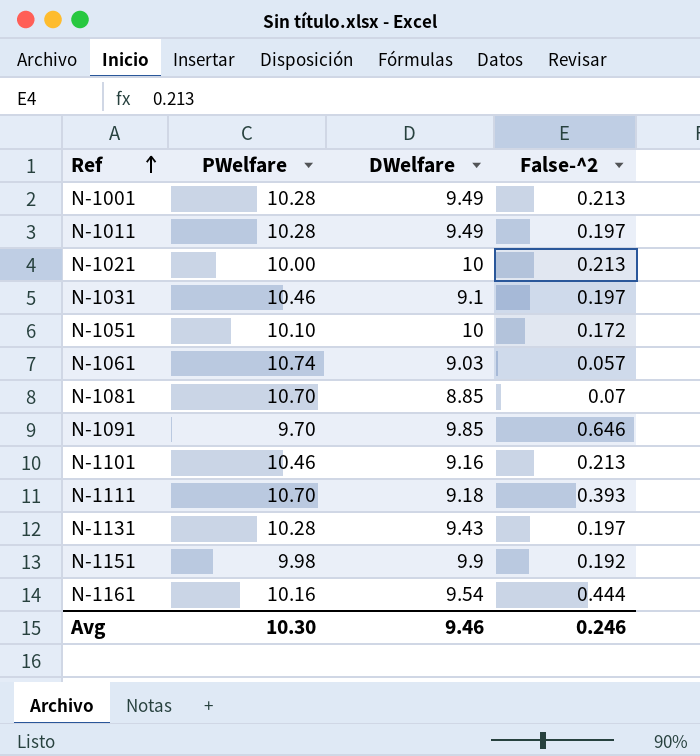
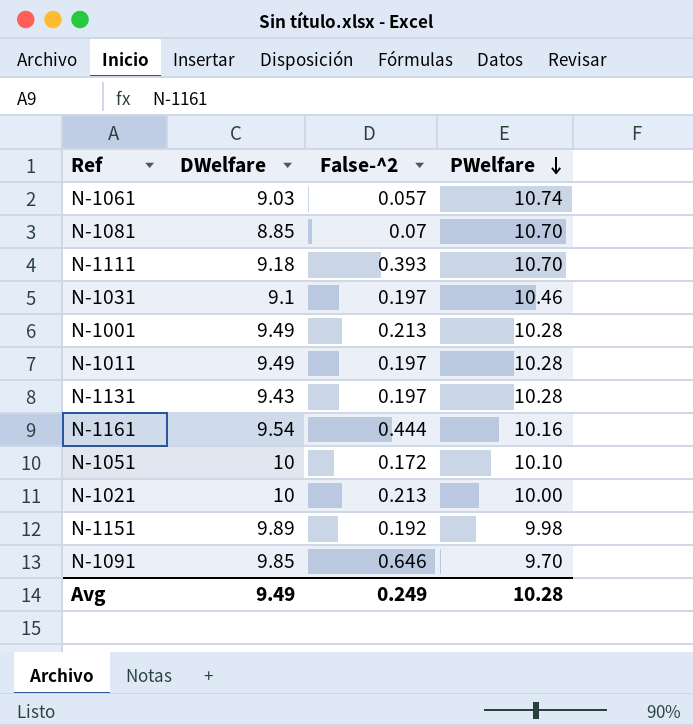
row order: Ref ascending -> PWelfare descending
column PWelfare | position: 2 -> 4
row N-1101: 10.46 | 9.16 | 0.213 -> none
N-1151 | DWelfare: 9.9 -> 9.89
Avg | DWelfare: 9.46 -> 9.49
Avg | False-^2: 0.246 -> 0.249
Avg | PWelfare: 10.30 -> 10.28

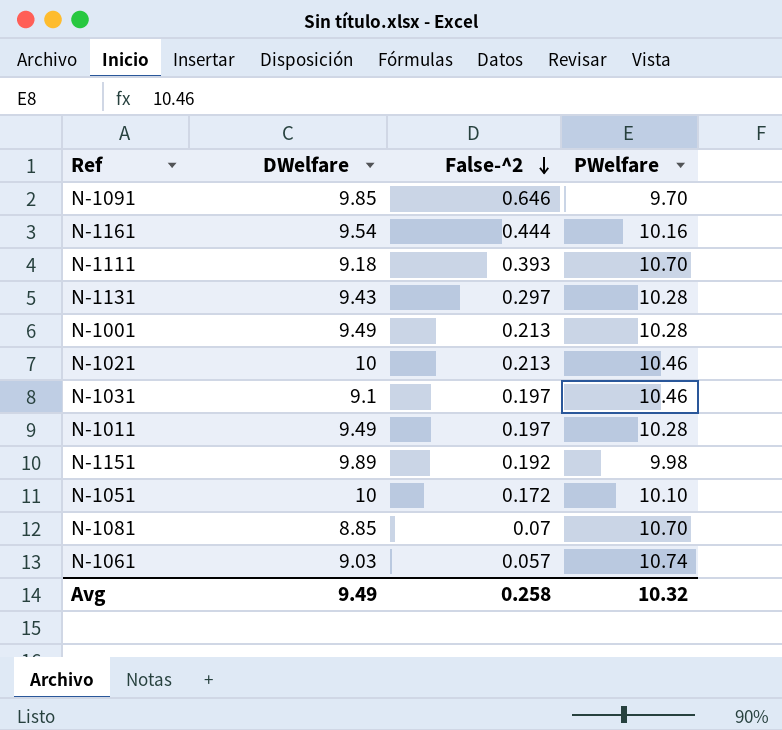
row order: PWelfare descending -> False-^2 descending
N-1131 | False-^2: 0.197 -> 0.297
N-1021 | PWelfare: 10.00 -> 10.46
Avg | False-^2: 0.249 -> 0.258
Avg | PWelfare: 10.28 -> 10.32

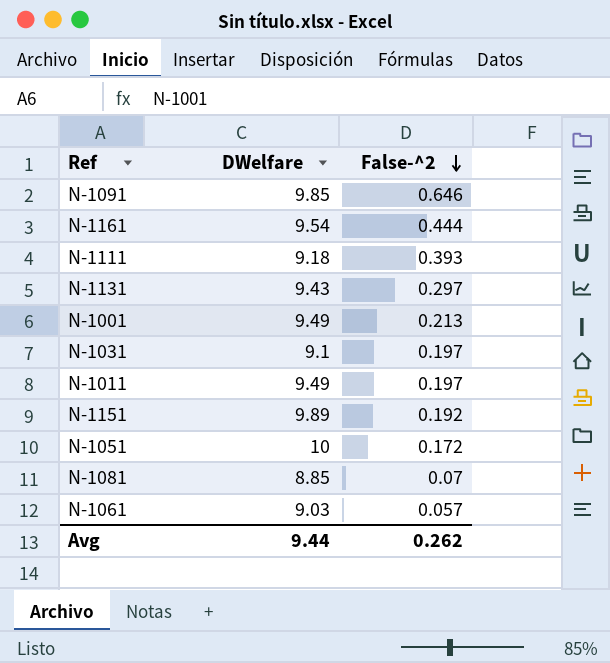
column PWelfare | position: 4 -> none
row N-1021: 10 | 0.213 | 10.46 -> none
Avg | DWelfare: 9.49 -> 9.44
Avg | False-^2: 0.258 -> 0.262

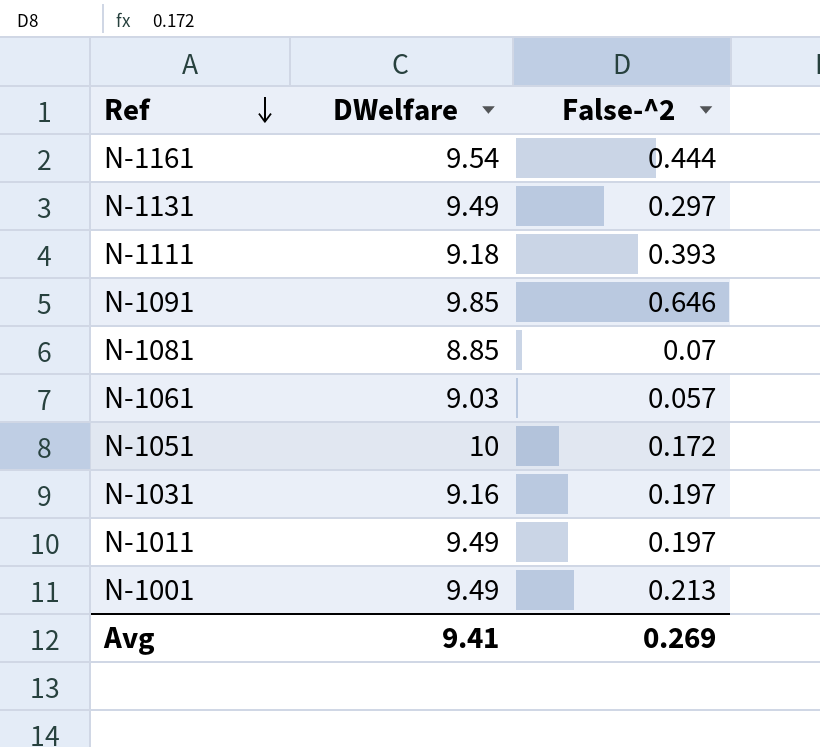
row order: False-^2 descending -> Ref descending
row N-1151: 9.89 | 0.192 -> none
N-1131 | DWelfare: 9.43 -> 9.49
N-1031 | DWelfare: 9.1 -> 9.16
Avg | DWelfare: 9.44 -> 9.41
Avg | False-^2: 0.262 -> 0.269

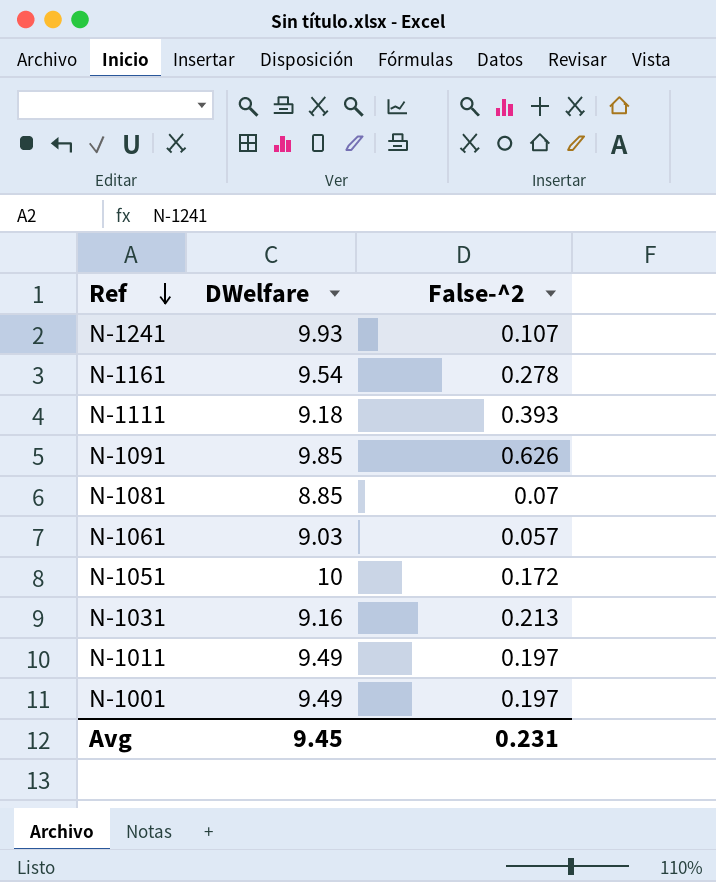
row N-1131: 9.49 | 0.297 -> none
row N-1241: none -> 9.93 | 0.107
N-1161 | False-^2: 0.444 -> 0.278
N-1091 | False-^2: 0.646 -> 0.626
N-1031 | False-^2: 0.197 -> 0.213
N-1001 | False-^2: 0.213 -> 0.197
Avg | DWelfare: 9.41 -> 9.45
Avg | False-^2: 0.269 -> 0.231

